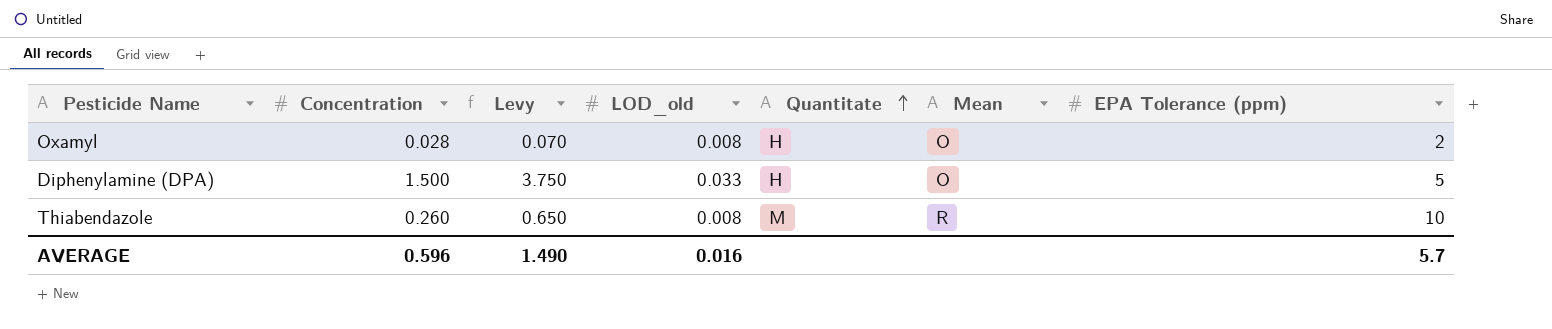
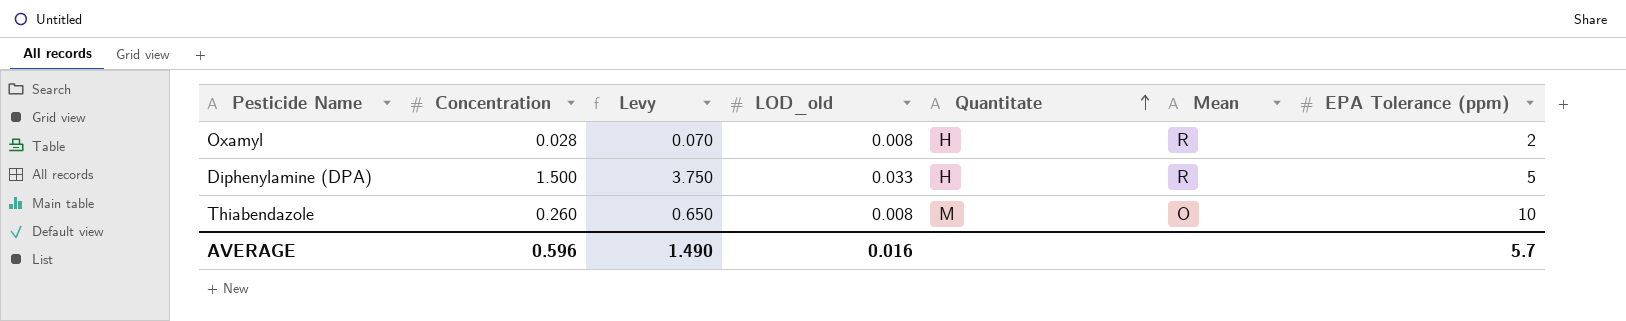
Oxamyl | Mean: O -> R
Diphenylamine (DPA) | Mean: O -> R
Thiabendazole | Mean: R -> O

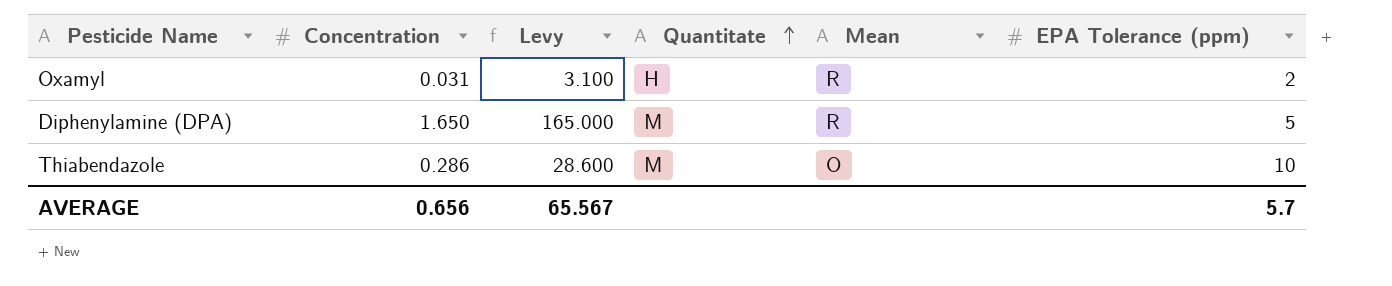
column LOD_old | position: 4 -> none
column Levy | formula: [Concentration] * 2.5 -> [Concentration] * 100
Oxamyl | Concentration: 0.028 -> 0.031
Diphenylamine (DPA) | Concentration: 1.500 -> 1.650
Diphenylamine (DPA) | Quantitate: H -> M
Thiabendazole | Concentration: 0.260 -> 0.286
AVERAGE | Concentration: 0.596 -> 0.656
AVERAGE | Levy: 1.490 -> 65.567

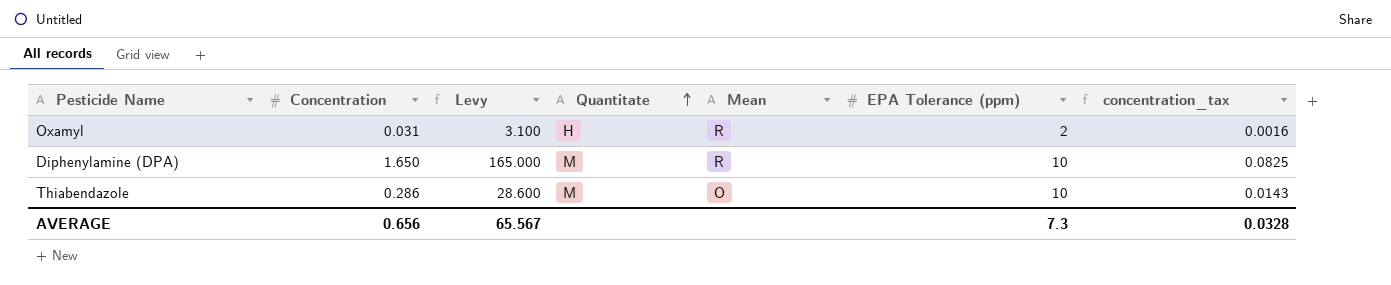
column concentration_tax | formula: none -> [Concentration] * 0.05
Diphenylamine (DPA) | EPA Tolerance (ppm): 5 -> 10
AVERAGE | EPA Tolerance (ppm): 5.7 -> 7.3

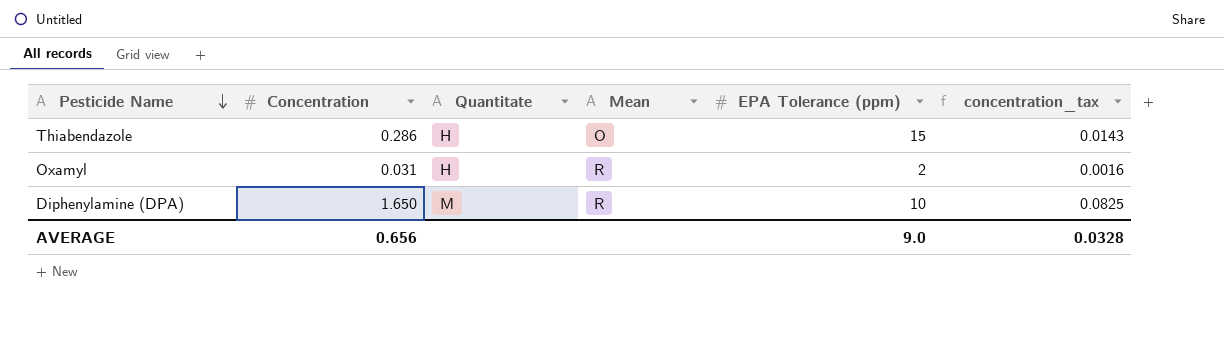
row order: Quantitate ascending -> Pesticide Name descending
column Levy | formula: [Concentration] * 100 -> none
Thiabendazole | Quantitate: M -> H
Thiabendazole | EPA Tolerance (ppm): 10 -> 15
AVERAGE | EPA Tolerance (ppm): 7.3 -> 9.0

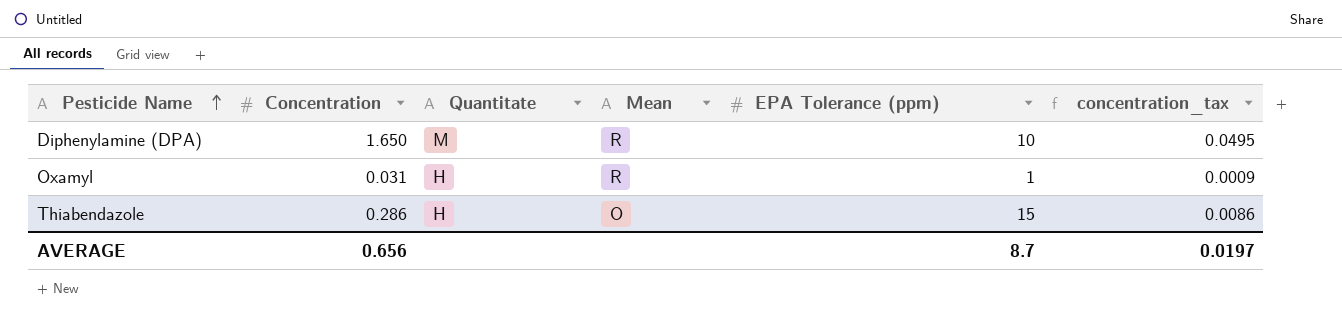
row order: Pesticide Name descending -> Pesticide Name ascending
column concentration_tax | formula: [Concentration] * 0.05 -> [Concentration] * 0.03
Oxamyl | EPA Tolerance (ppm): 2 -> 1
AVERAGE | EPA Tolerance (ppm): 9.0 -> 8.7
AVERAGE | concentration_tax: 0.0328 -> 0.0197

